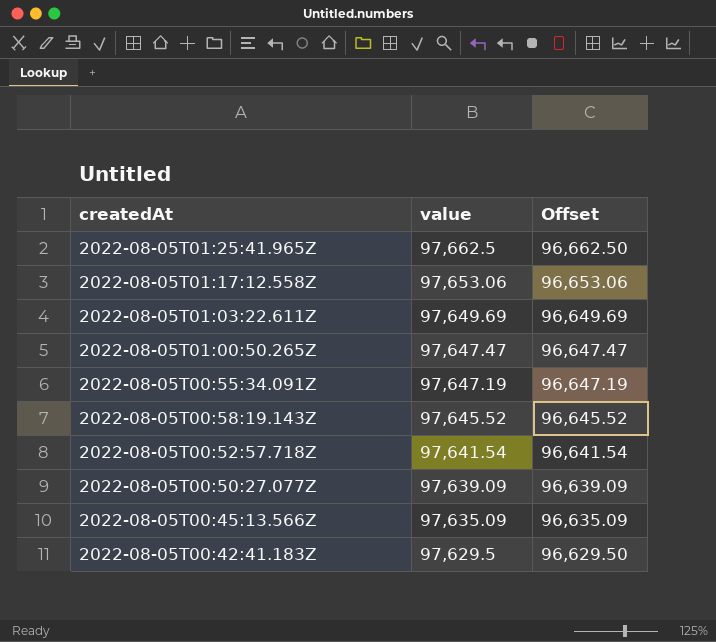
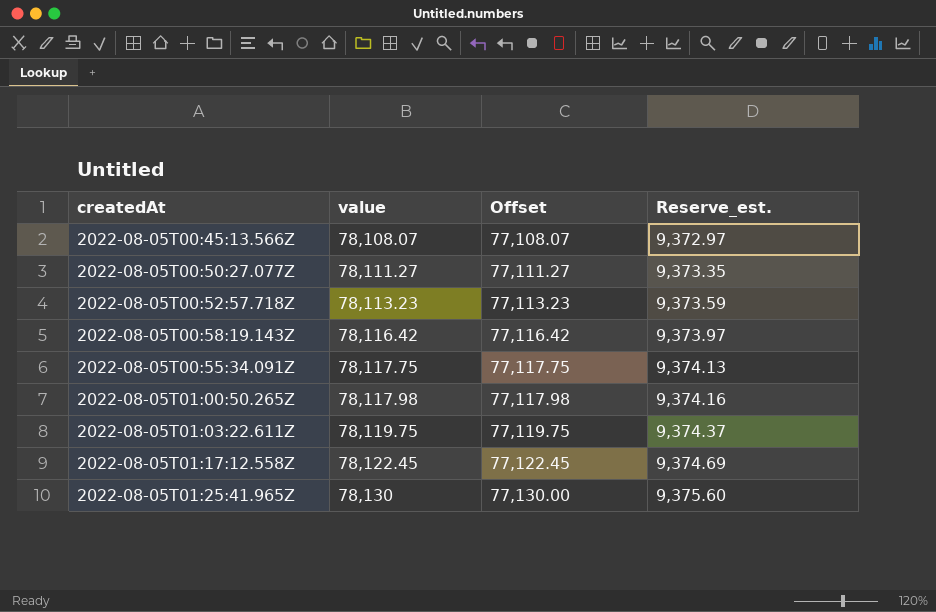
row order: value descending -> value ascending
column Reserve_est. | formula: none -> [value] * 0.12
row 2022-08-05T00:42:41.183Z: 97,629.5 | 96,629.50 -> none
2022-08-05T00:45:13.566Z | value: 97,635.09 -> 78,108.07
2022-08-05T00:45:13.566Z | Offset: 96,635.09 -> 77,108.07
2022-08-05T00:50:27.077Z | value: 97,639.09 -> 78,111.27
2022-08-05T00:50:27.077Z | Offset: 96,639.09 -> 77,111.27
2022-08-05T00:52:57.718Z | value: 97,641.54 -> 78,113.23
2022-08-05T00:52:57.718Z | Offset: 96,641.54 -> 77,113.23
2022-08-05T00:58:19.143Z | value: 97,645.52 -> 78,116.42
2022-08-05T00:58:19.143Z | Offset: 96,645.52 -> 77,116.42
2022-08-05T00:55:34.091Z | value: 97,647.19 -> 78,117.75
2022-08-05T00:55:34.091Z | Offset: 96,647.19 -> 77,117.75
2022-08-05T01:00:50.265Z | value: 97,647.47 -> 78,117.98
2022-08-05T01:00:50.265Z | Offset: 96,647.47 -> 77,117.98
2022-08-05T01:03:22.611Z | value: 97,649.69 -> 78,119.75
2022-08-05T01:03:22.611Z | Offset: 96,649.69 -> 77,119.75
2022-08-05T01:17:12.558Z | value: 97,653.06 -> 78,122.45
2022-08-05T01:17:12.558Z | Offset: 96,653.06 -> 77,122.45
2022-08-05T01:25:41.965Z | value: 97,662.5 -> 78,130
2022-08-05T01:25:41.965Z | Offset: 96,662.50 -> 77,130.00

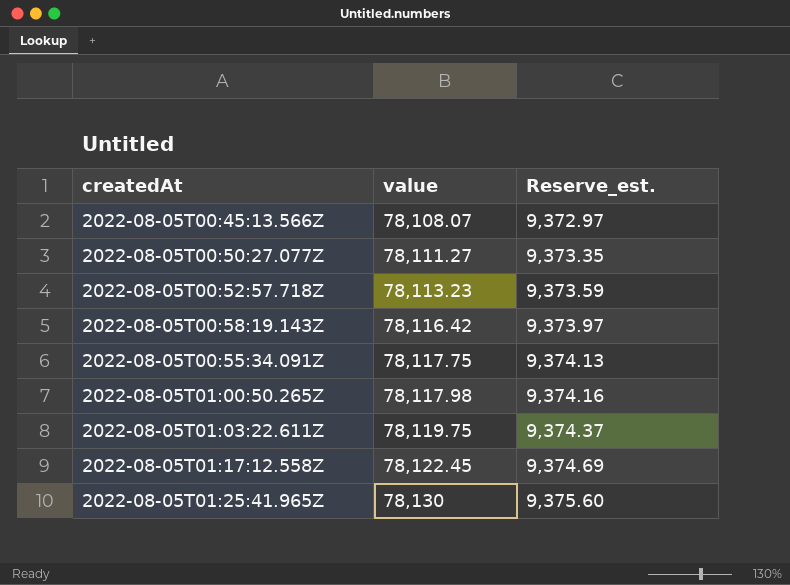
column Offset | formula: [value] - 1000 -> none

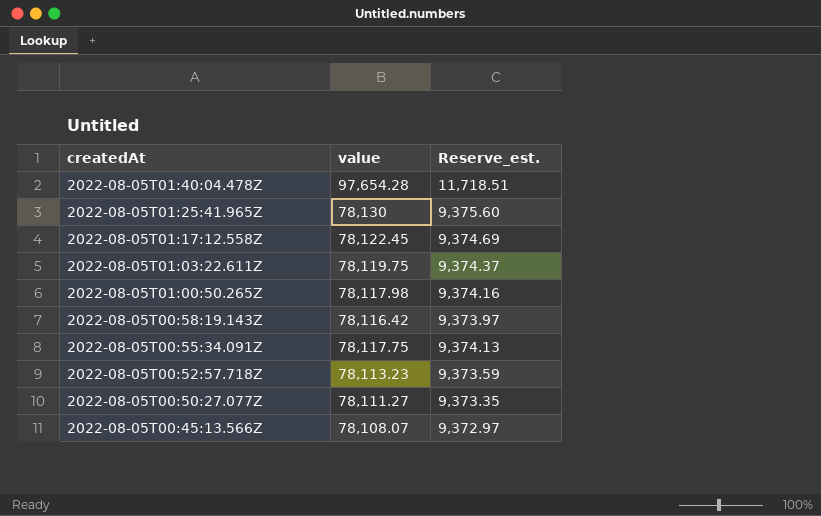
row order: value ascending -> createdAt descending
row 2022-08-05T01:40:04.478Z: none -> 97,654.28 | 11,718.51

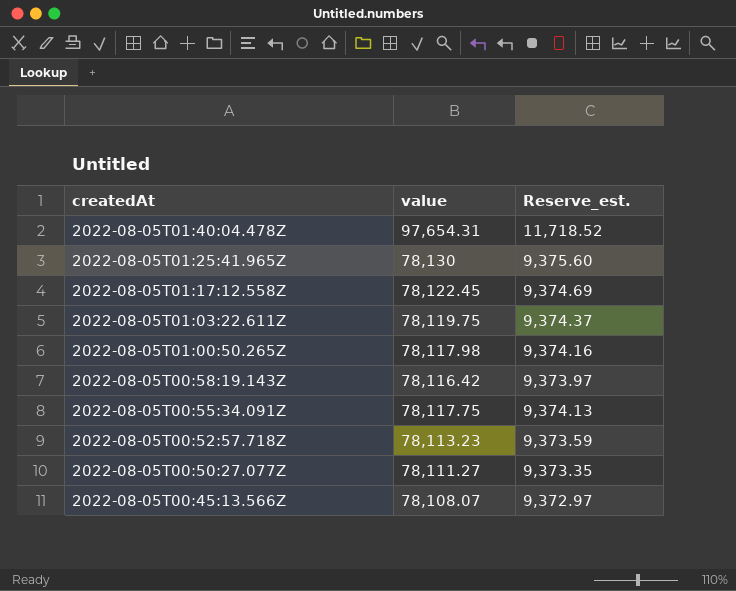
2022-08-05T01:40:04.478Z | value: 97,654.28 -> 97,654.31
2022-08-05T01:40:04.478Z | Reserve_est.: 11,718.51 -> 11,718.52

